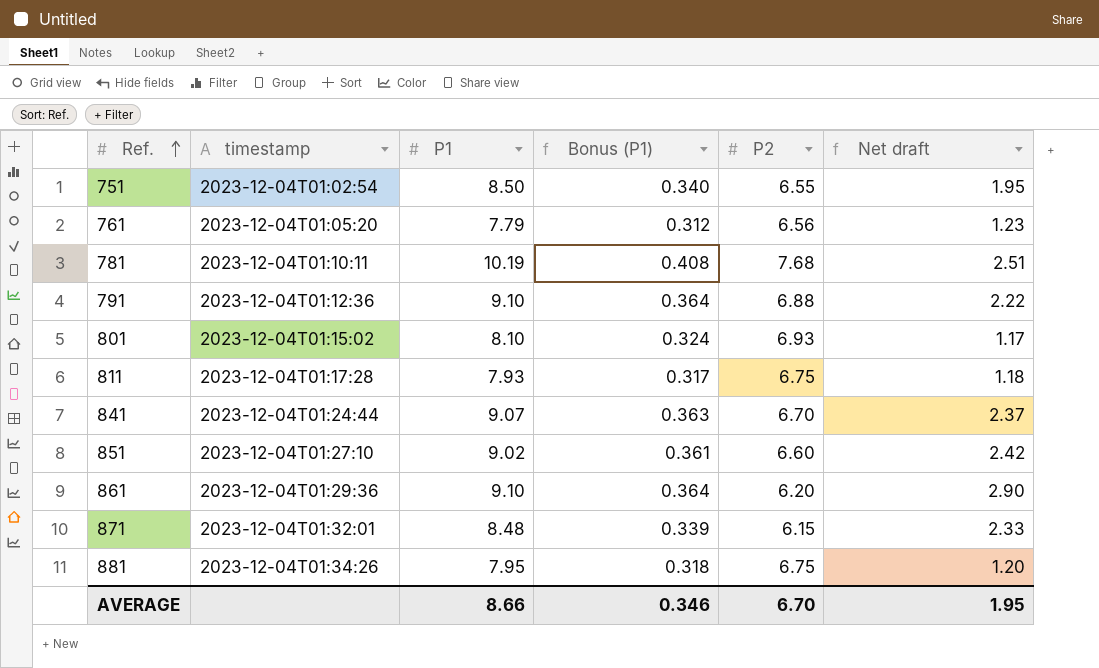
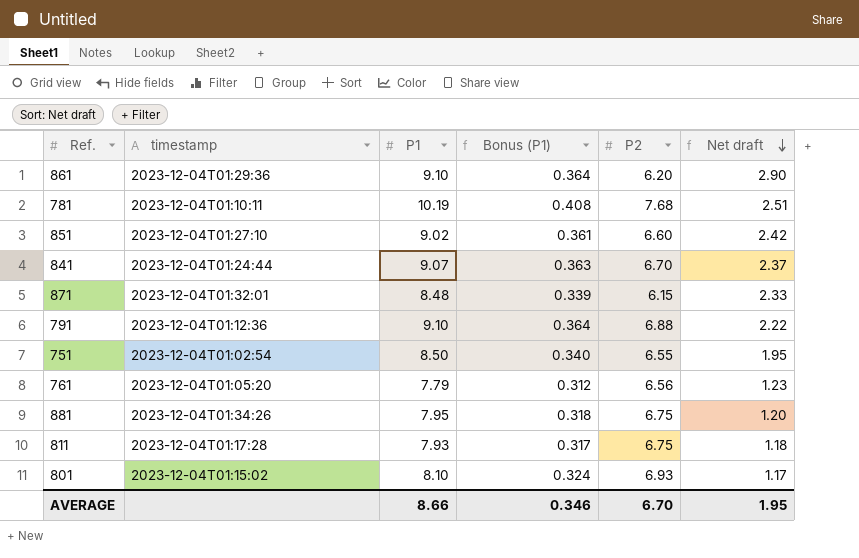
row order: Ref. ascending -> Net draft descending

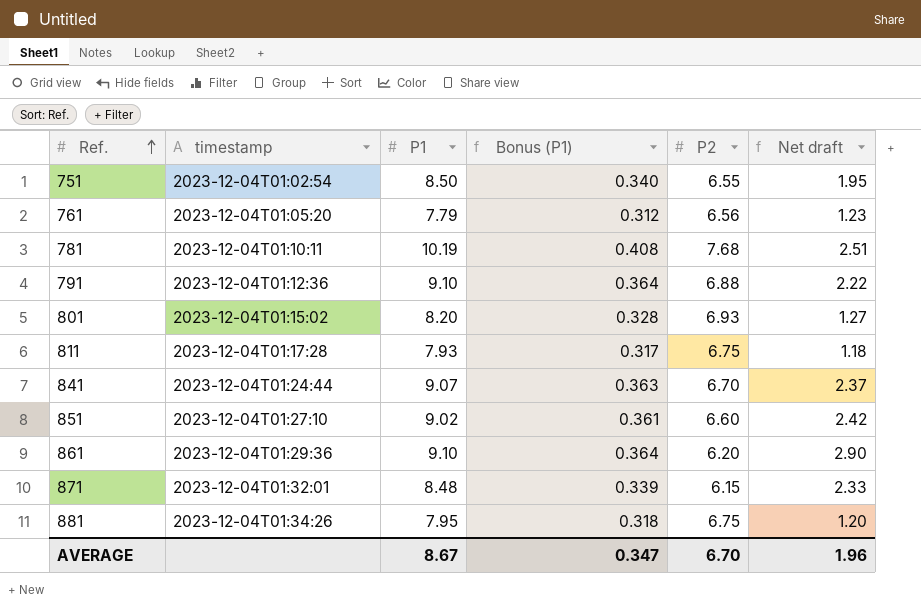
row order: Net draft descending -> Ref. ascending
801 | P1: 8.10 -> 8.20
801 | Bonus (P1): 0.324 -> 0.328
801 | Net draft: 1.17 -> 1.27
AVERAGE | P1: 8.66 -> 8.67
AVERAGE | Bonus (P1): 0.346 -> 0.347
AVERAGE | Net draft: 1.95 -> 1.96

